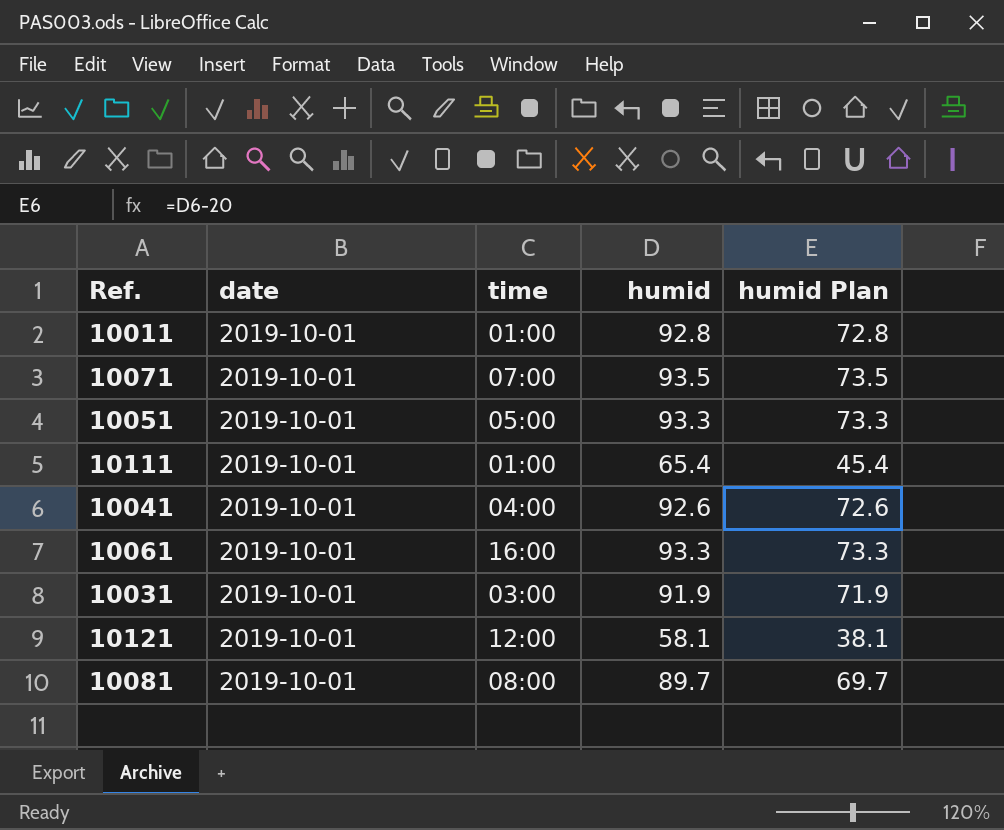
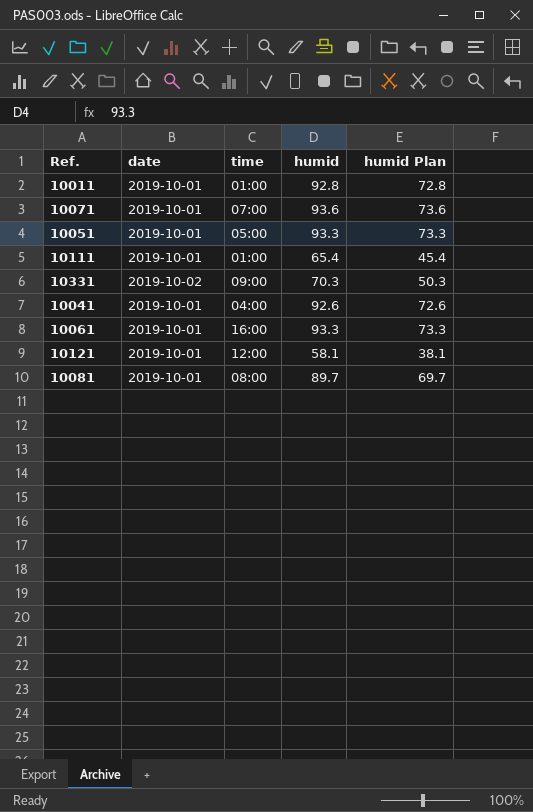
row 10031: 2019-10-01 | 03:00 | 91.9 | 71.9 -> none
10071 | humid: 93.5 -> 93.6
10071 | humid Plan: 73.5 -> 73.6
row 10331: none -> 2019-10-02 | 09:00 | 70.3 | 50.3

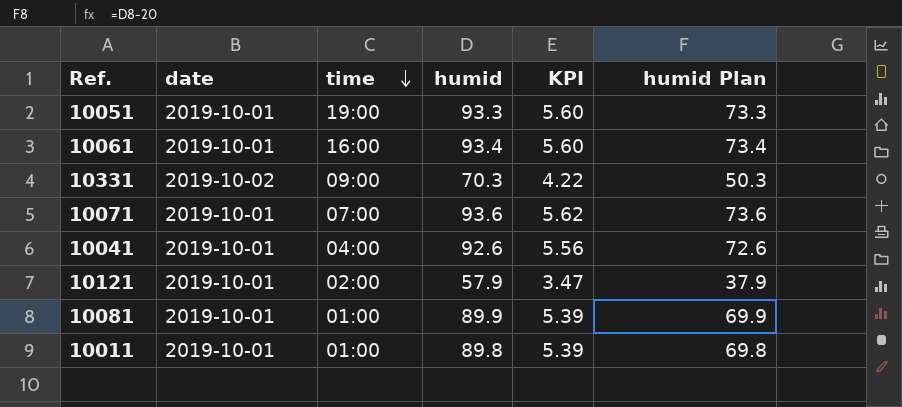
row order: none -> time descending
column KPI | formula: none -> [humid] * 0.06
row 10111: 2019-10-01 | 01:00 | 65.4 | 45.4 -> none
10051 | time: 05:00 -> 19:00
10061 | humid: 93.3 -> 93.4
10061 | humid Plan: 73.3 -> 73.4
10121 | time: 12:00 -> 02:00
10121 | humid: 58.1 -> 57.9
10121 | humid Plan: 38.1 -> 37.9
10081 | time: 08:00 -> 01:00
10081 | humid: 89.7 -> 89.9
10081 | humid Plan: 69.7 -> 69.9
10011 | humid: 92.8 -> 89.8
10011 | humid Plan: 72.8 -> 69.8

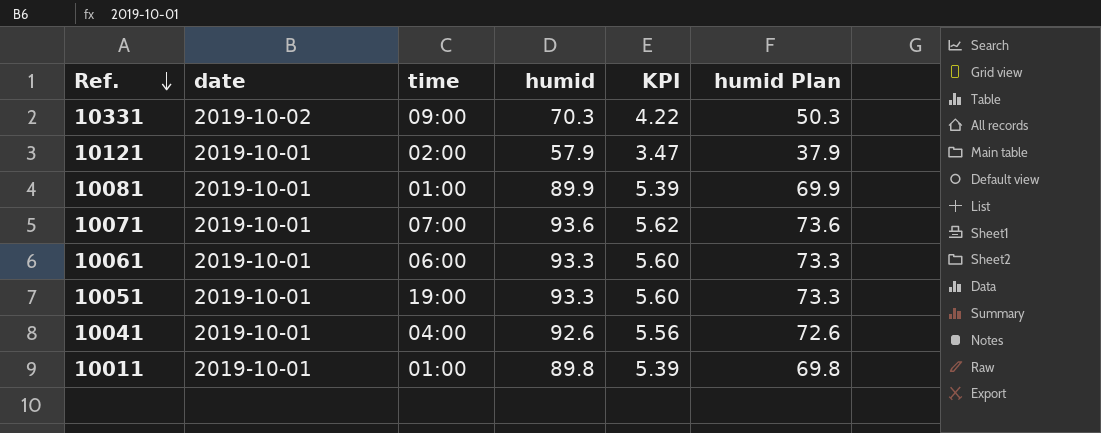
row order: time descending -> Ref. descending
10061 | time: 16:00 -> 06:00
10061 | humid: 93.4 -> 93.3
10061 | humid Plan: 73.4 -> 73.3

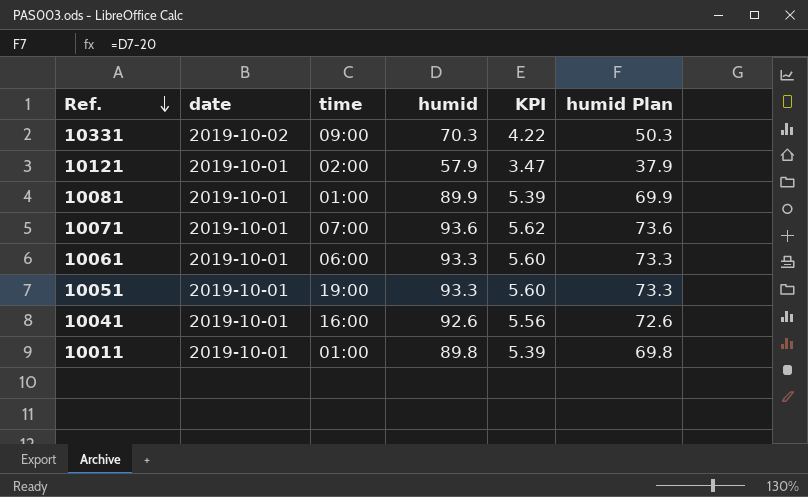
10041 | time: 04:00 -> 16:00

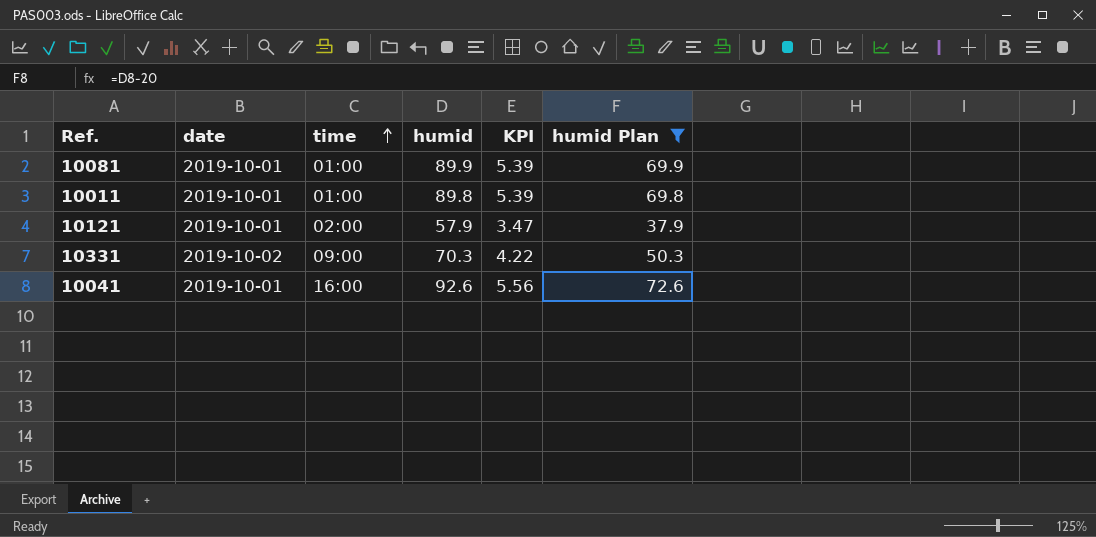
filter: none -> humid Plan <= 72.6
row order: Ref. descending -> time ascending

